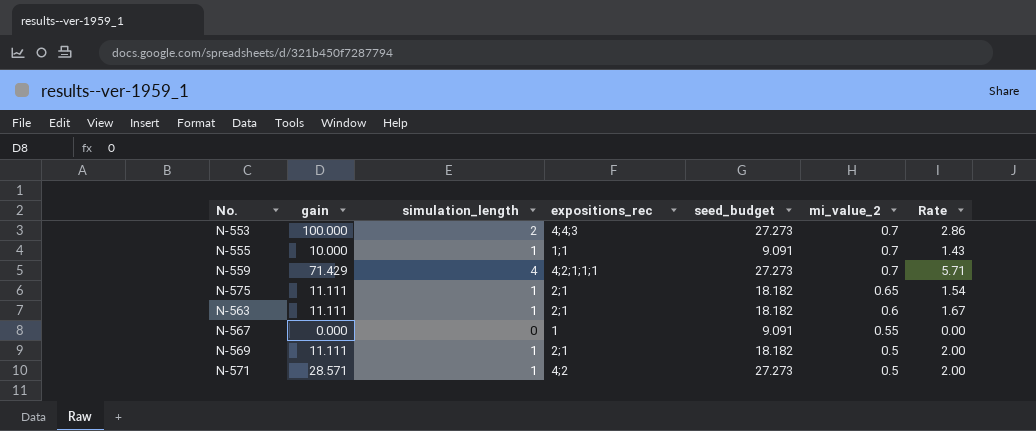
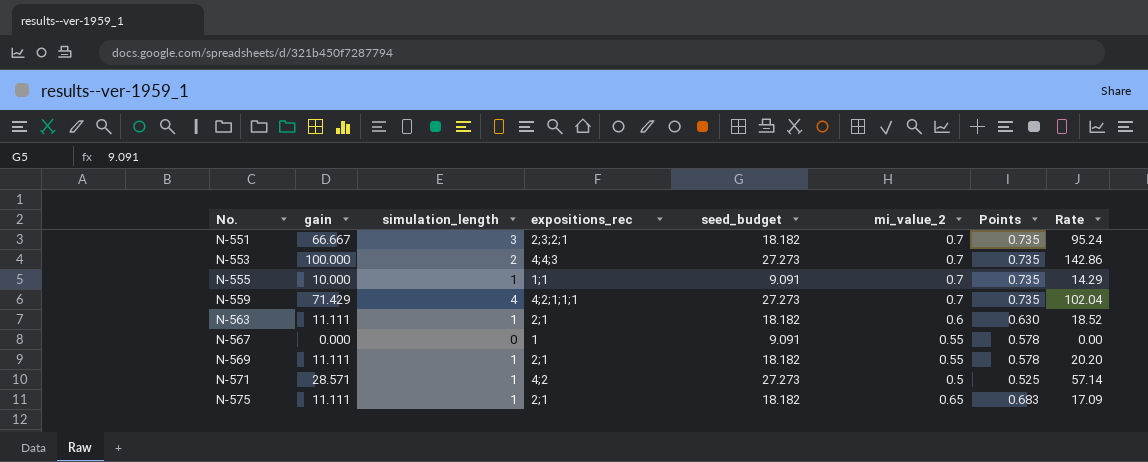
row order: mi_value_2 descending -> No. ascending
column Points | formula: none -> [mi_value_2] * 1.05
column Rate | formula: [simulation_length] / [mi_value_2] -> [gain] / [mi_value_2]
row N-551: none -> 66.667 | 3 | 2;3;2;1 | 18.182 | 0.7 | 0.735 | 95.24
N-569 | mi_value_2: 0.5 -> 0.55

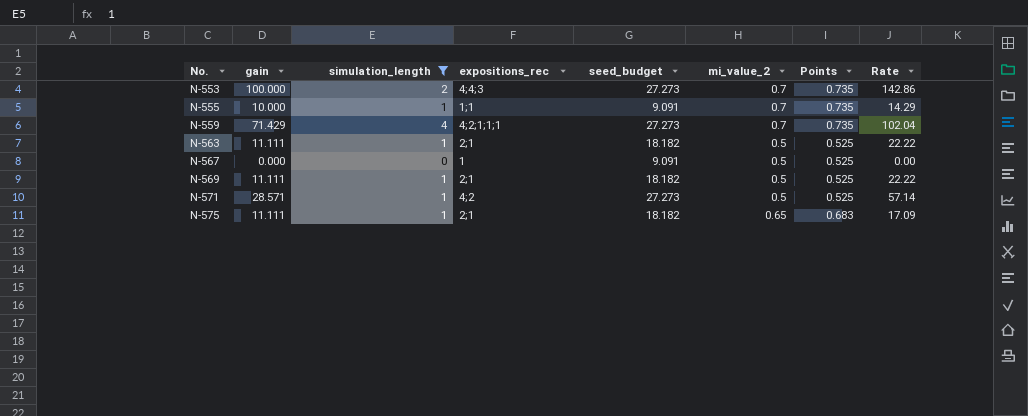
filter: none -> simulation_length != 3
N-563 | mi_value_2: 0.6 -> 0.5
N-563 | Points: 0.630 -> 0.525
N-563 | Rate: 18.52 -> 22.22
N-567 | mi_value_2: 0.55 -> 0.5
N-567 | Points: 0.578 -> 0.525
N-569 | mi_value_2: 0.55 -> 0.5
N-569 | Points: 0.578 -> 0.525
N-569 | Rate: 20.20 -> 22.22

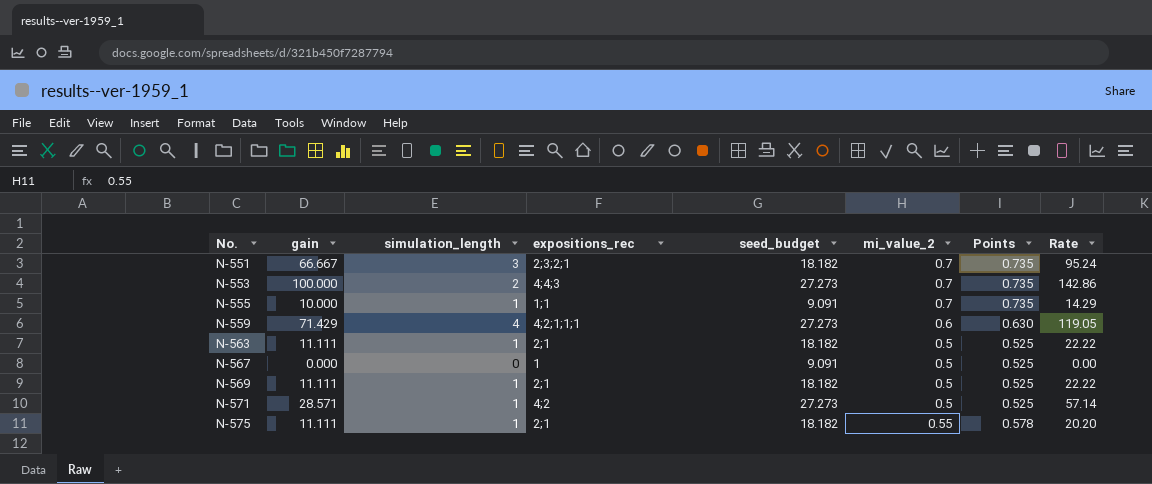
filter: simulation_length != 3 -> none
N-559 | mi_value_2: 0.7 -> 0.6
N-559 | Points: 0.735 -> 0.630
N-559 | Rate: 102.04 -> 119.05
N-575 | mi_value_2: 0.65 -> 0.55
N-575 | Points: 0.683 -> 0.578
N-575 | Rate: 17.09 -> 20.20

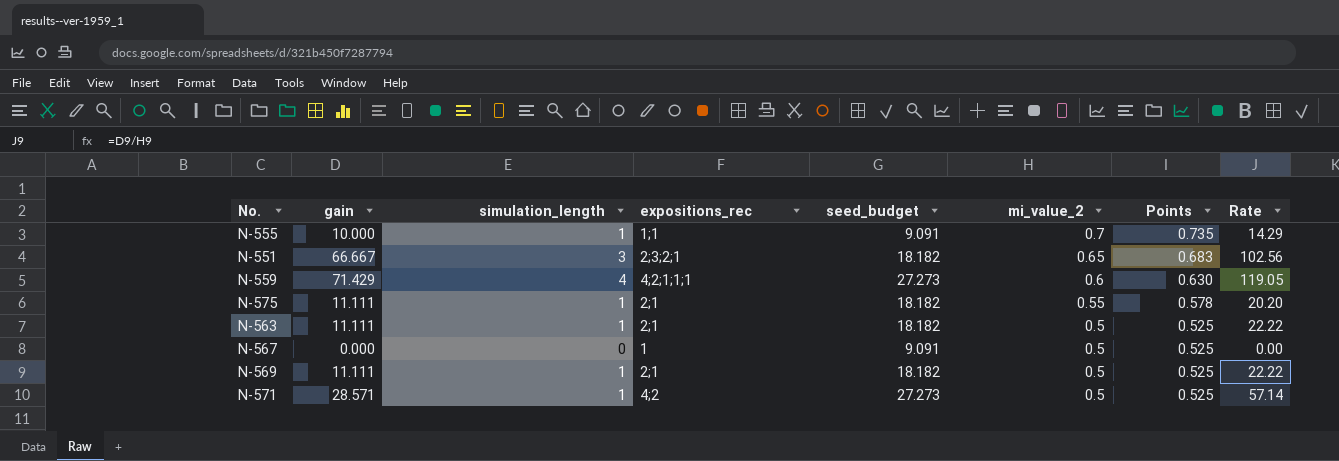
row order: No. ascending -> mi_value_2 descending
row N-553: 100.000 | 2 | 4;4;3 | 27.273 | 0.7 | 0.735 | 142.86 -> none
N-551 | mi_value_2: 0.7 -> 0.65
N-551 | Points: 0.735 -> 0.683
N-551 | Rate: 95.24 -> 102.56

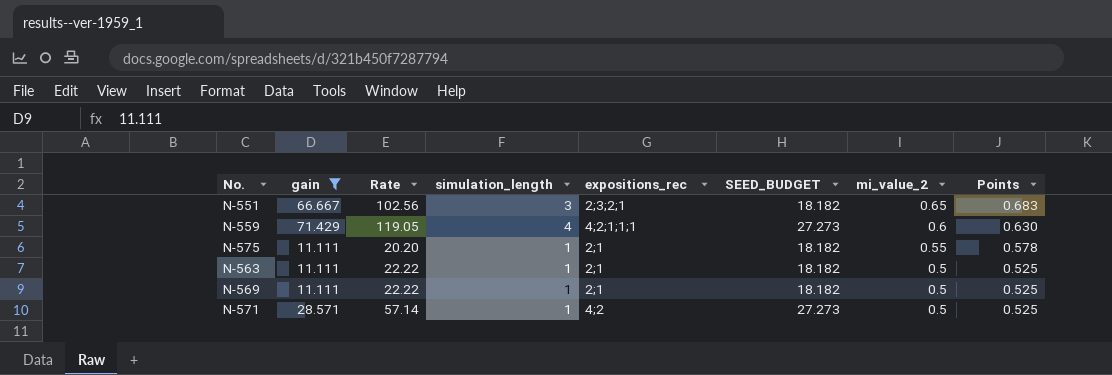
filter: none -> gain >= 11.111
column Rate | position: 8 -> 3
column name: seed_budget -> SEED_BUDGET

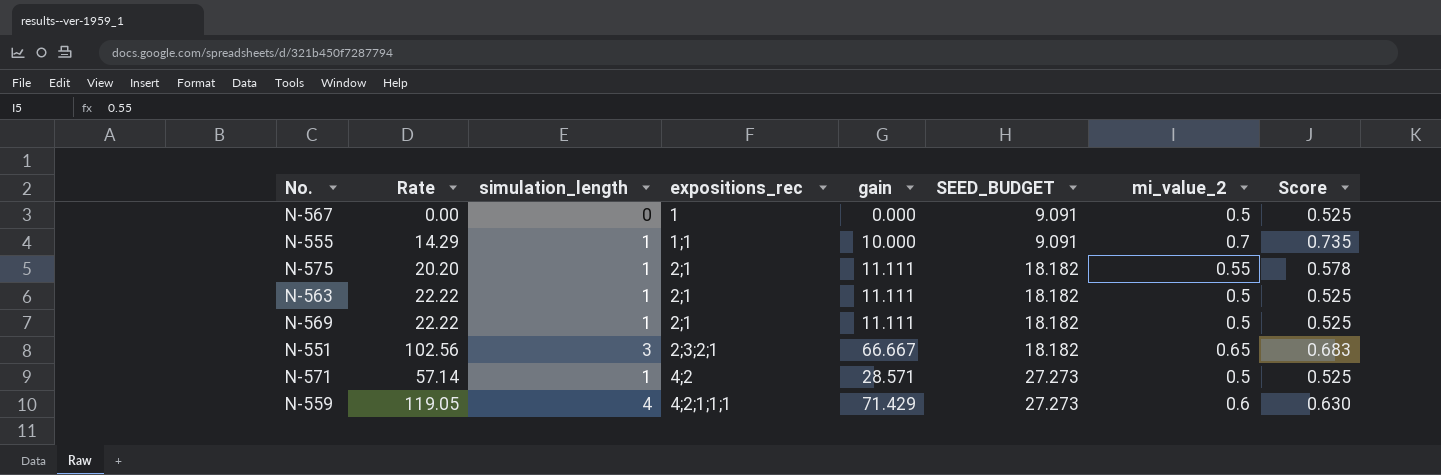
filter: gain >= 11.111 -> none
row order: mi_value_2 descending -> expositions_rec ascending
column gain | position: 2 -> 5
column name: Points -> Score

